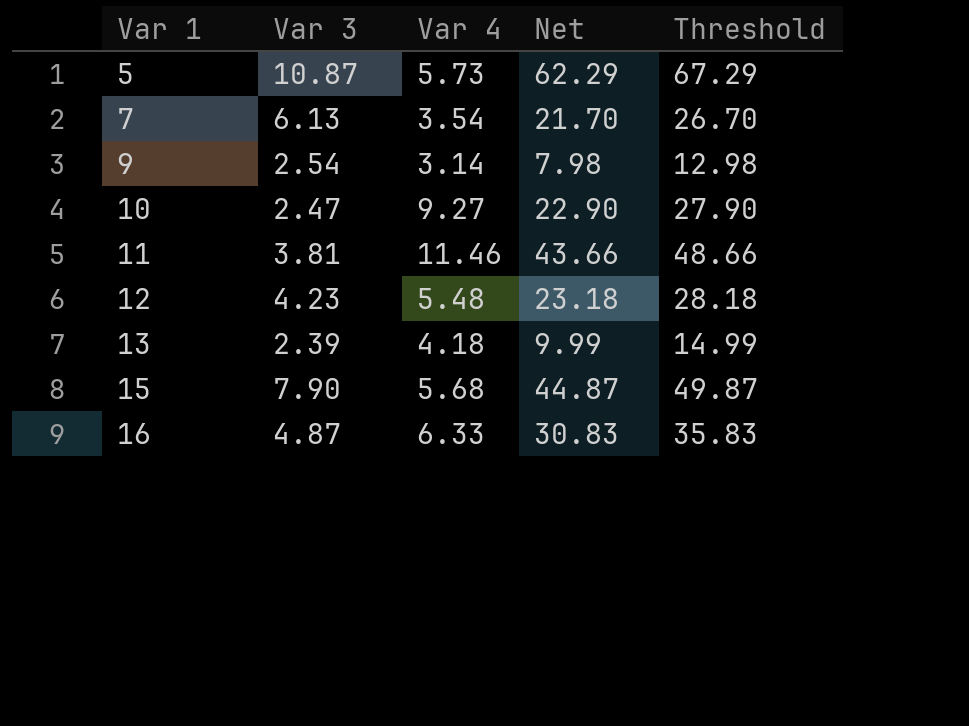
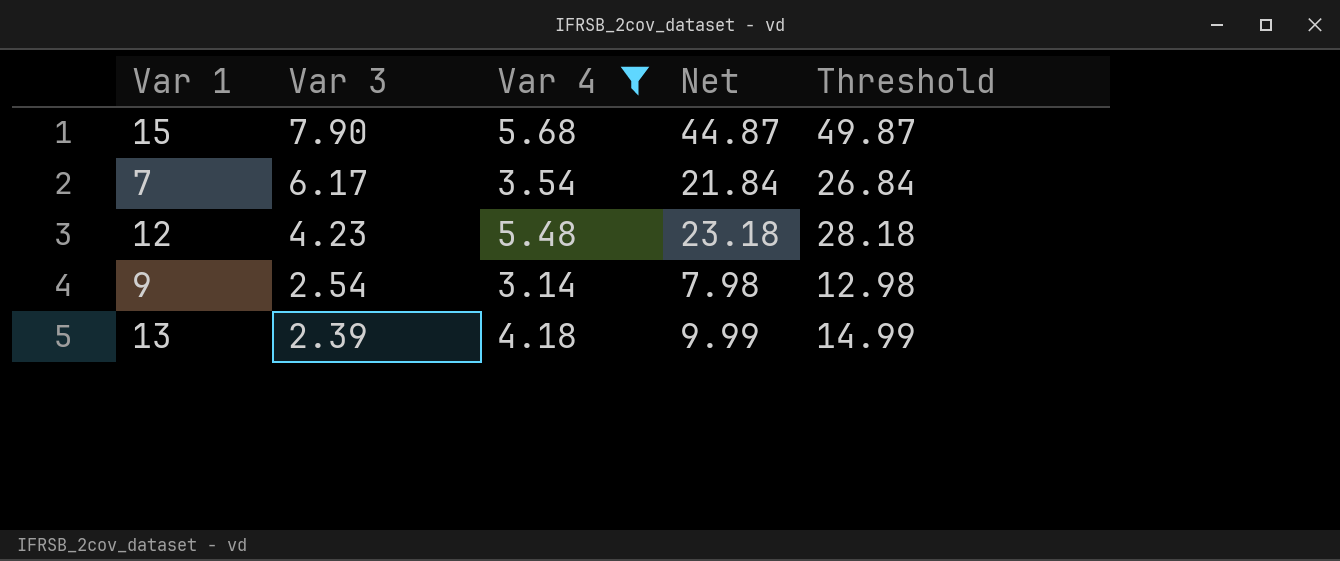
filter: none -> Var 4 <= 5.68
row order: Var 1 ascending -> Var 3 descending
7 | Var 3: 6.13 -> 6.17
7 | Net: 21.70 -> 21.84
7 | Threshold: 26.70 -> 26.84

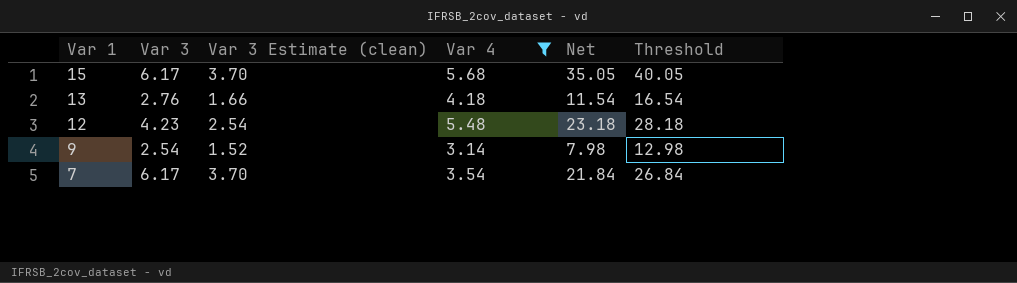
row order: Var 3 descending -> Var 1 descending
column Var 3 Estimate (clean) | formula: none -> [Var 3] * 0.6
15 | Var 3: 7.90 -> 6.17
15 | Net: 44.87 -> 35.05
15 | Threshold: 49.87 -> 40.05
13 | Var 3: 2.39 -> 2.76
13 | Net: 9.99 -> 11.54
13 | Threshold: 14.99 -> 16.54

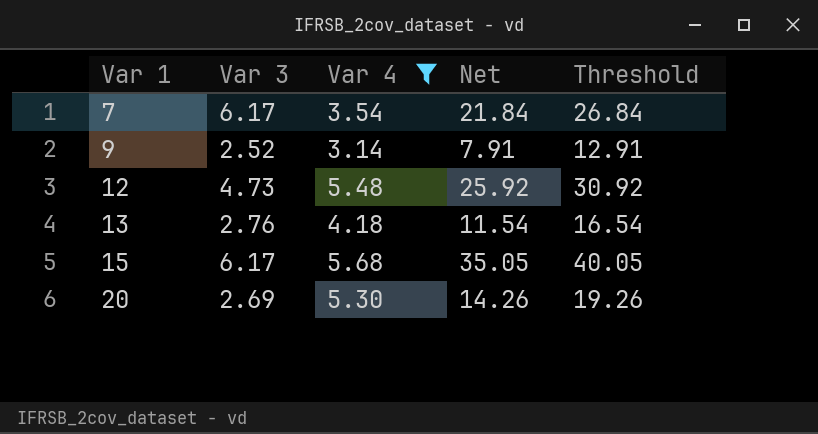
row order: Var 1 descending -> Var 1 ascending
column Var 3 Estimate (clean) | formula: [Var 3] * 0.6 -> none
9 | Var 3: 2.54 -> 2.52
9 | Net: 7.98 -> 7.91
9 | Threshold: 12.98 -> 12.91
12 | Var 3: 4.23 -> 4.73
12 | Net: 23.18 -> 25.92
12 | Threshold: 28.18 -> 30.92
row 20: none -> 2.69 | 5.30 | 14.26 | 19.26

